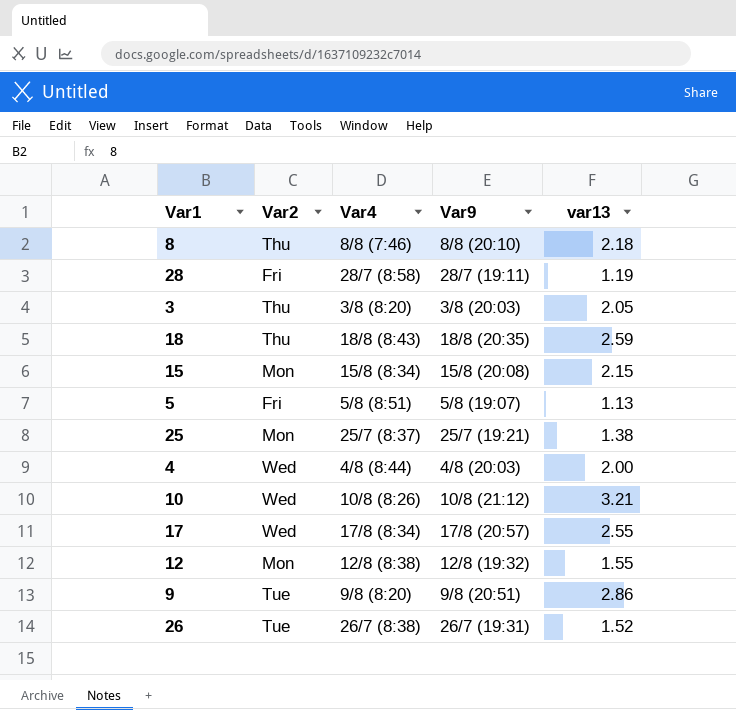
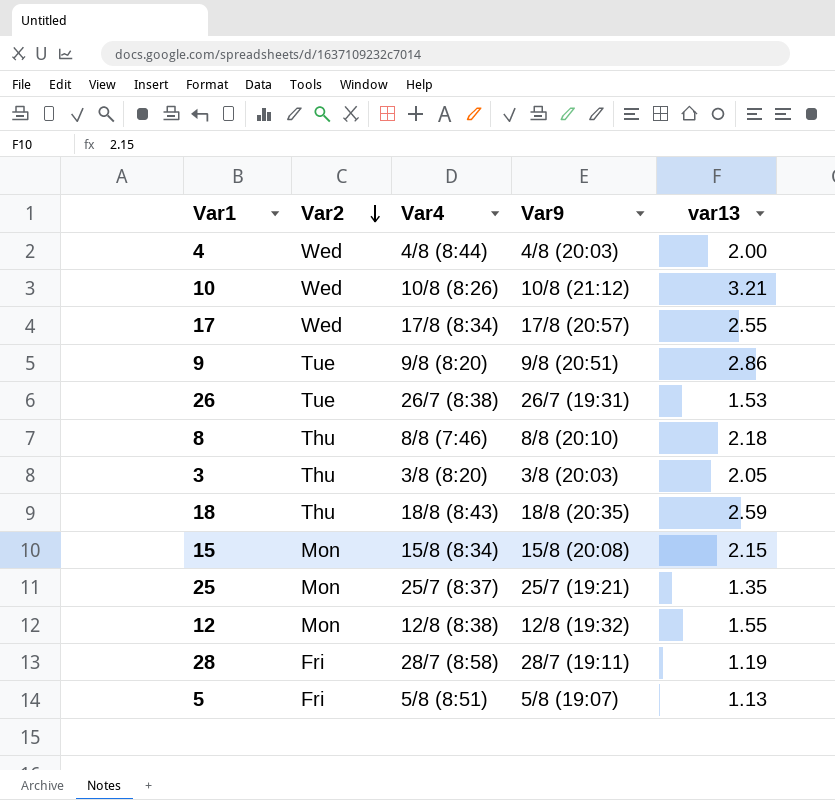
row order: none -> Var2 descending
26 | var13: 1.52 -> 1.53
25 | var13: 1.38 -> 1.35

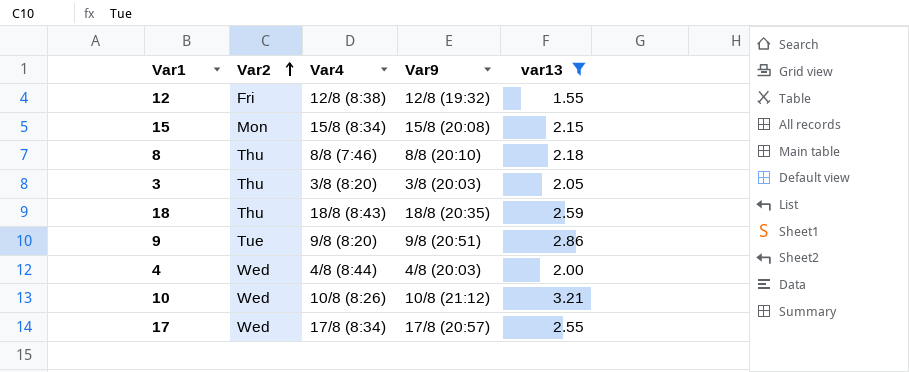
filter: none -> var13 >= 1.55
row order: Var2 descending -> Var2 ascending
12 | Var2: Mon -> Fri

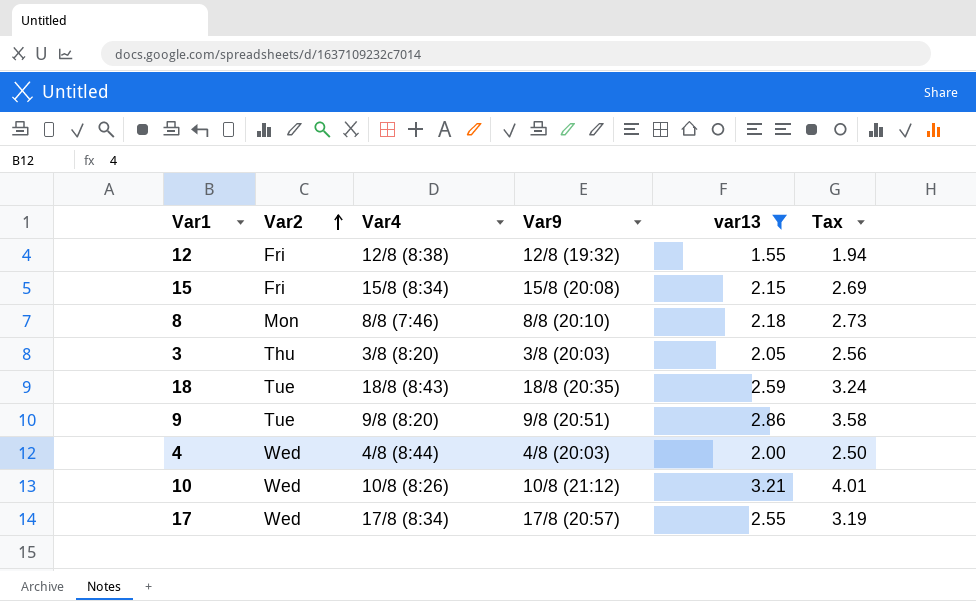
column Tax | formula: none -> [var13] * 1.25
15 | Var2: Mon -> Fri
8 | Var2: Thu -> Mon
18 | Var2: Thu -> Tue

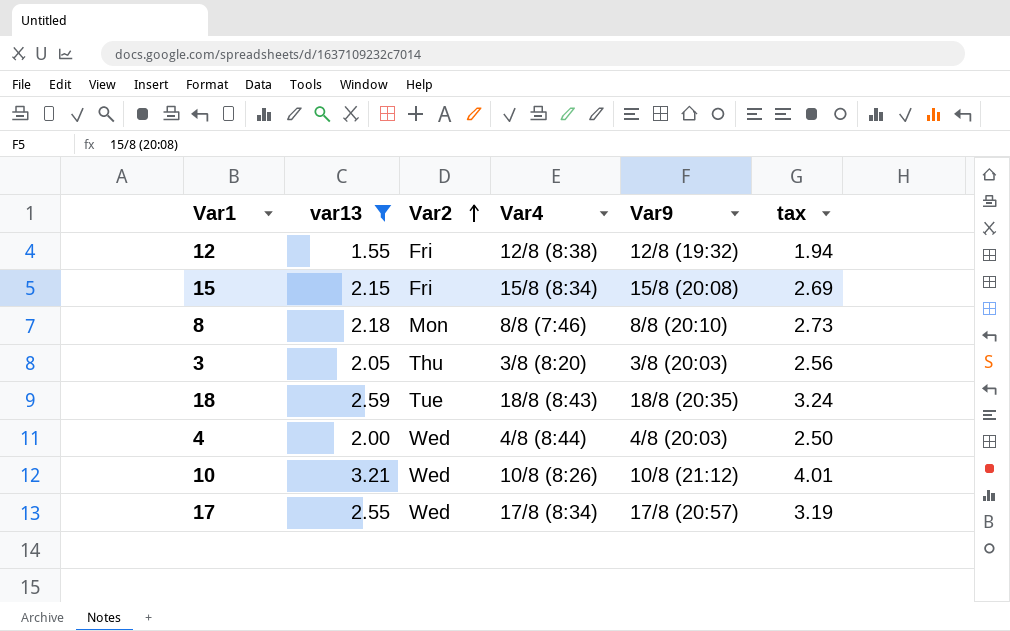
column var13 | position: 5 -> 2
column name: Tax -> tax
row 9: Tue | 9/8 (8:20) | 9/8 (20:51) | 2.86 | 3.58 -> none

